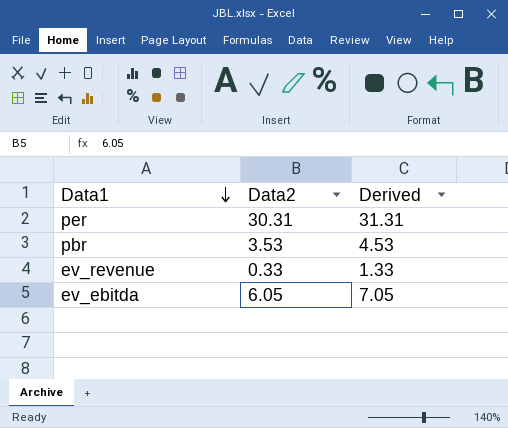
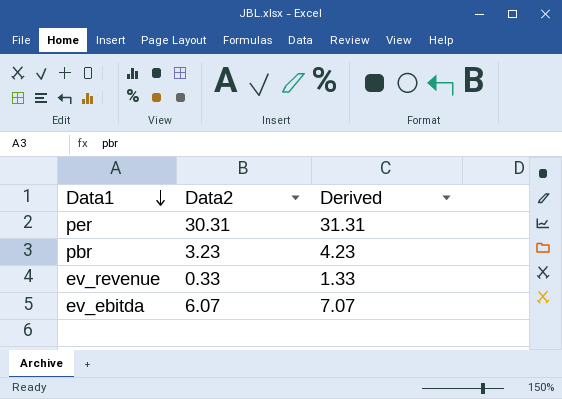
pbr | Data2: 3.53 -> 3.23
pbr | Derived: 4.53 -> 4.23
ev_ebitda | Data2: 6.05 -> 6.07
ev_ebitda | Derived: 7.05 -> 7.07

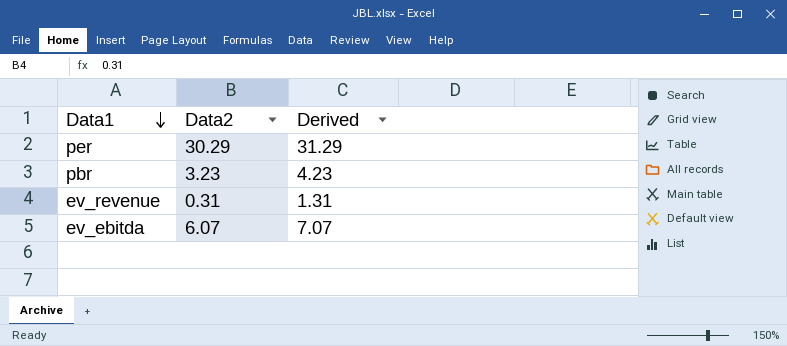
per | Data2: 30.31 -> 30.29
per | Derived: 31.31 -> 31.29
ev_revenue | Data2: 0.33 -> 0.31
ev_revenue | Derived: 1.33 -> 1.31

